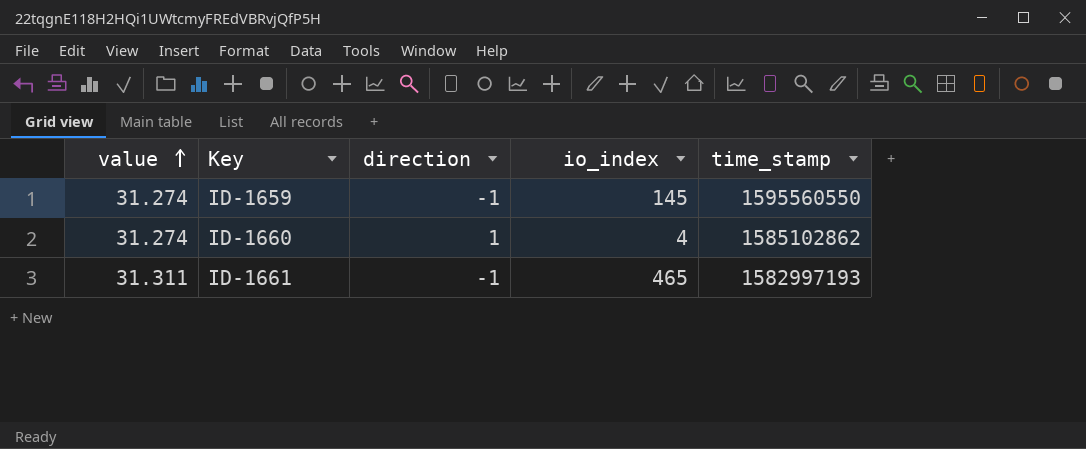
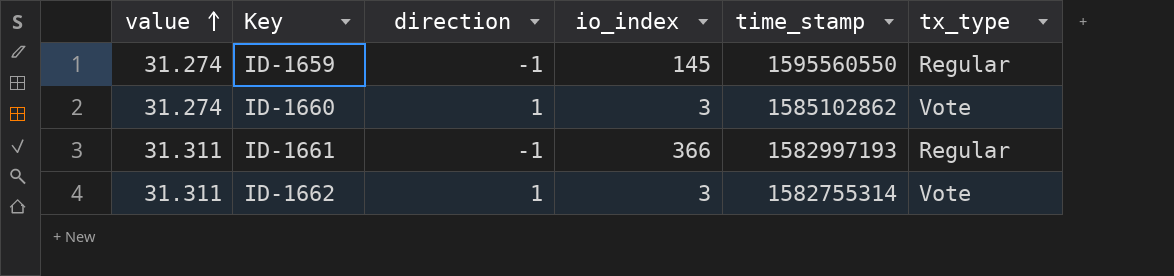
column tx_type | position: none -> 6
ID-1660 | io_index: 4 -> 3
ID-1661 | io_index: 465 -> 366
row ID-1662: none -> 31.311 | 1 | 3 | 1582755314 | Vote

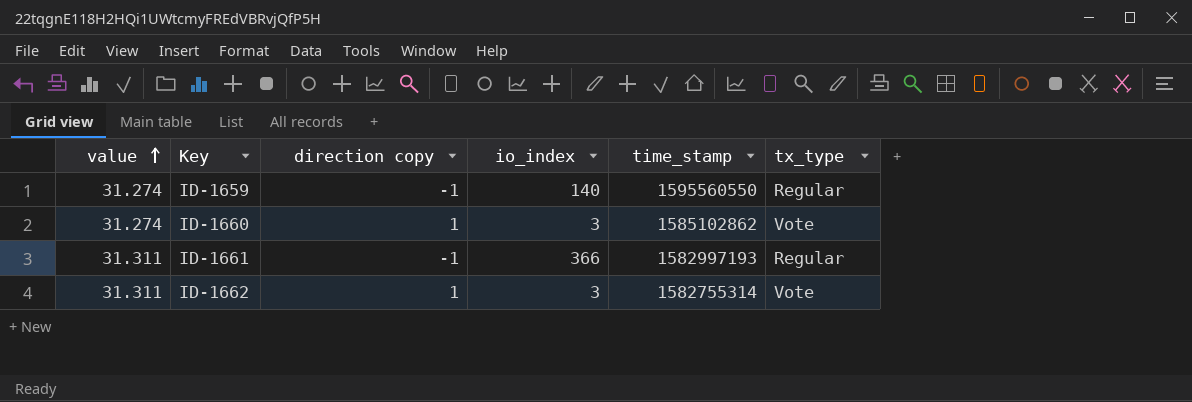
column name: direction -> direction copy
ID-1659 | io_index: 145 -> 140

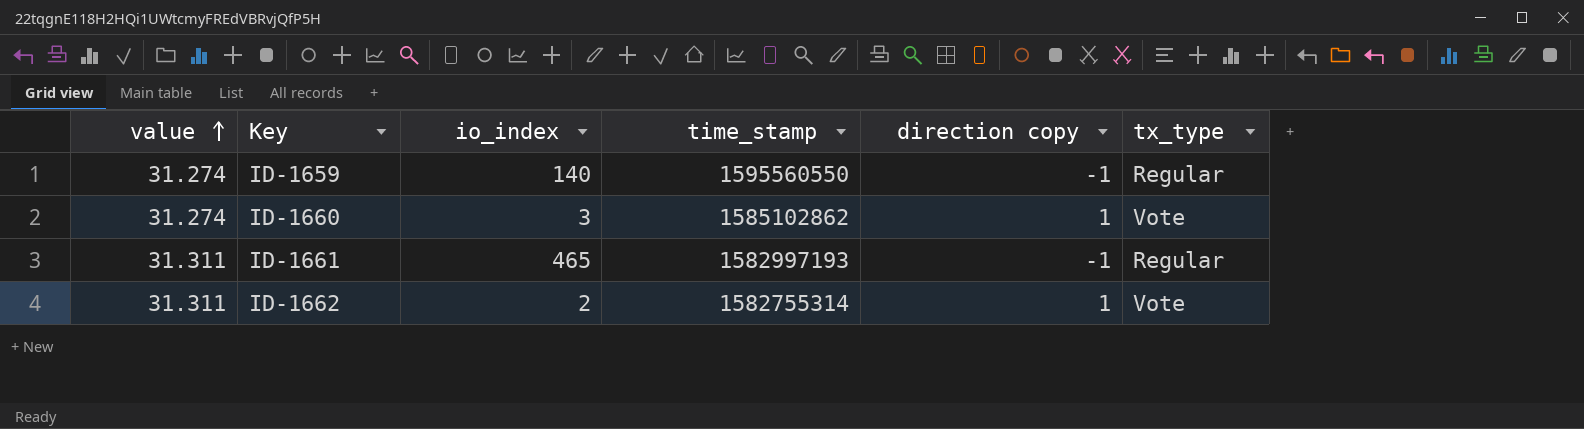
column direction copy | position: 3 -> 5
ID-1661 | io_index: 366 -> 465
ID-1662 | io_index: 3 -> 2

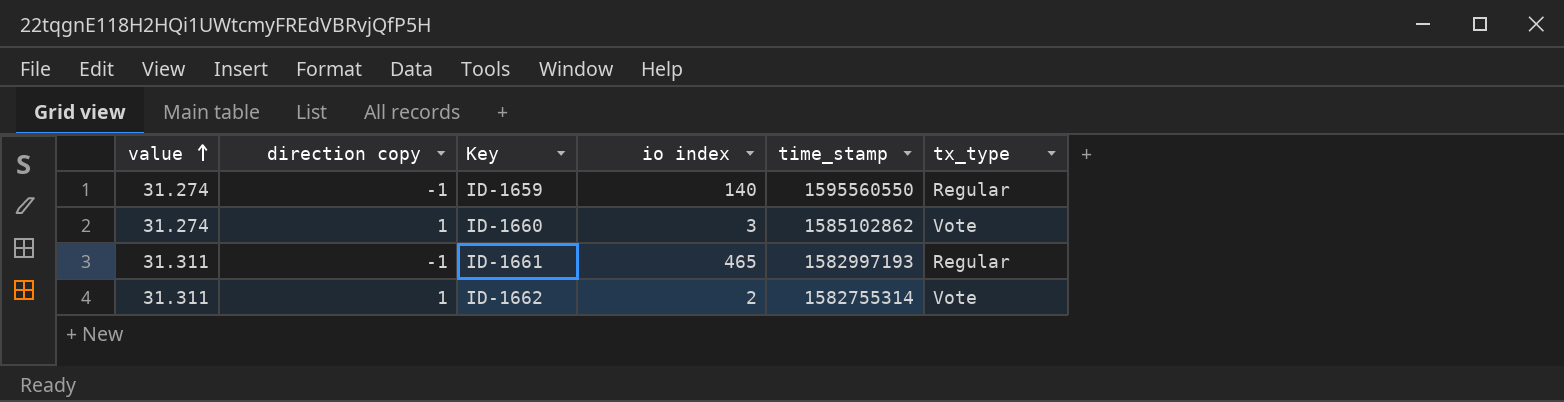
column direction copy | position: 5 -> 2
column name: io_index -> io index

